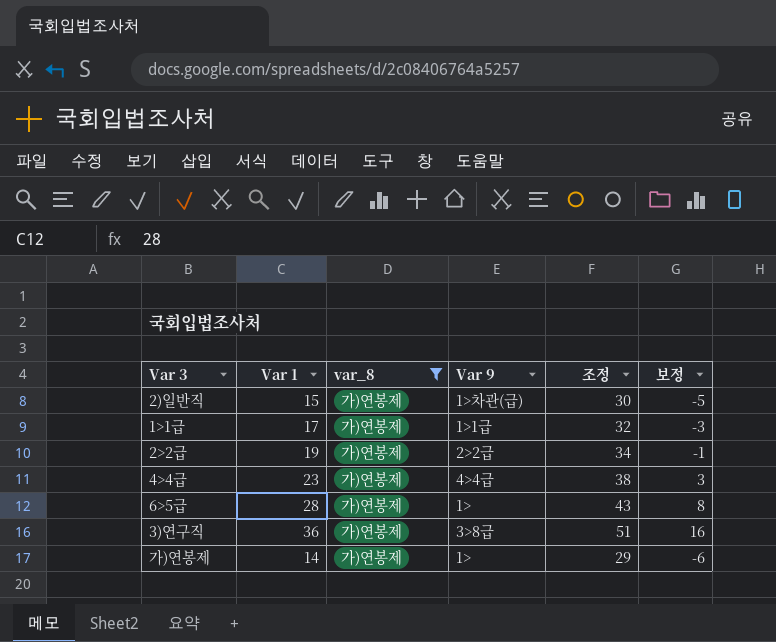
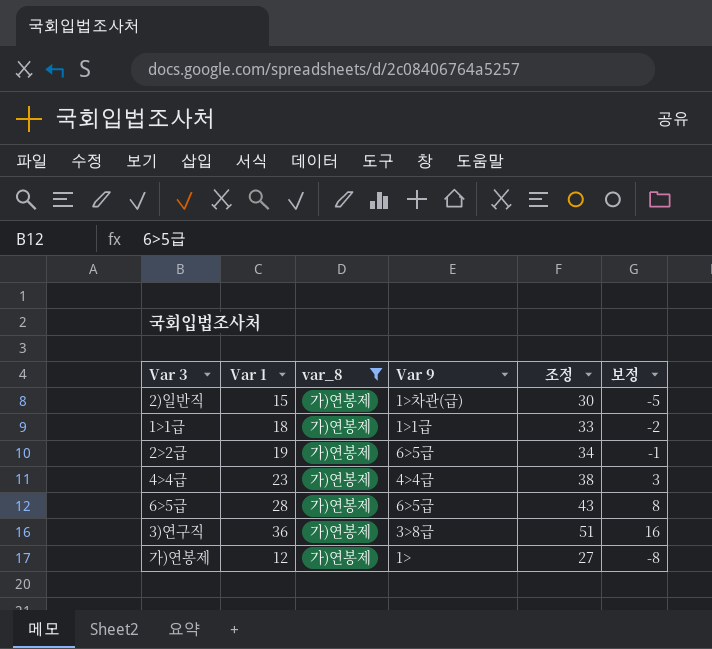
1>1급 | Var 1: 17 -> 18
1>1급 | 조정: 32 -> 33
1>1급 | 보정: -3 -> -2
2>2급 | Var 9: 2>2급 -> 6>5급
6>5급 | Var 9: 1> -> 6>5급
가)연봉제 | Var 1: 14 -> 12
가)연봉제 | 조정: 29 -> 27
가)연봉제 | 보정: -6 -> -8

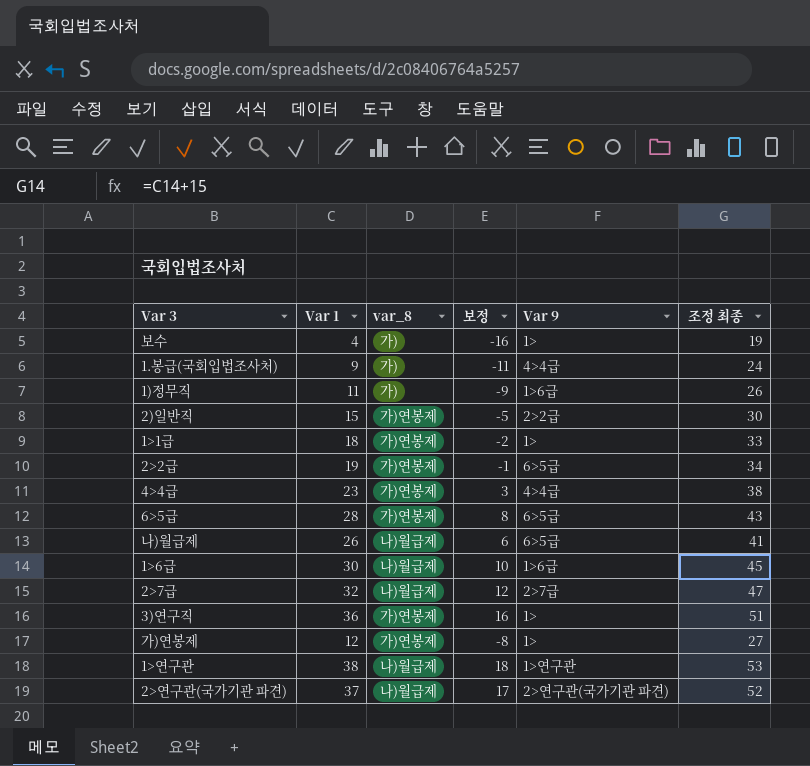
filter: var_8 = 가)연봉제 -> none
column 보정 | position: 6 -> 4
column name: 조정 -> 조정 최종
2)일반직 | Var 9: 1>차관(급) -> 2>2급
1>1급 | Var 9: 1>1급 -> 1>
3)연구직 | Var 9: 3>8급 -> 1>

